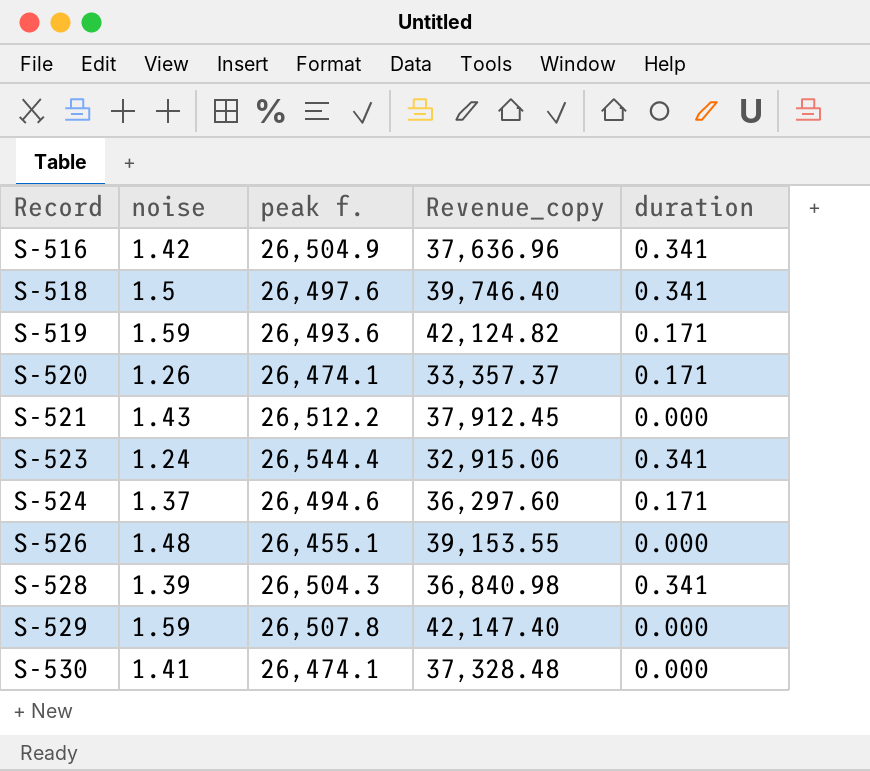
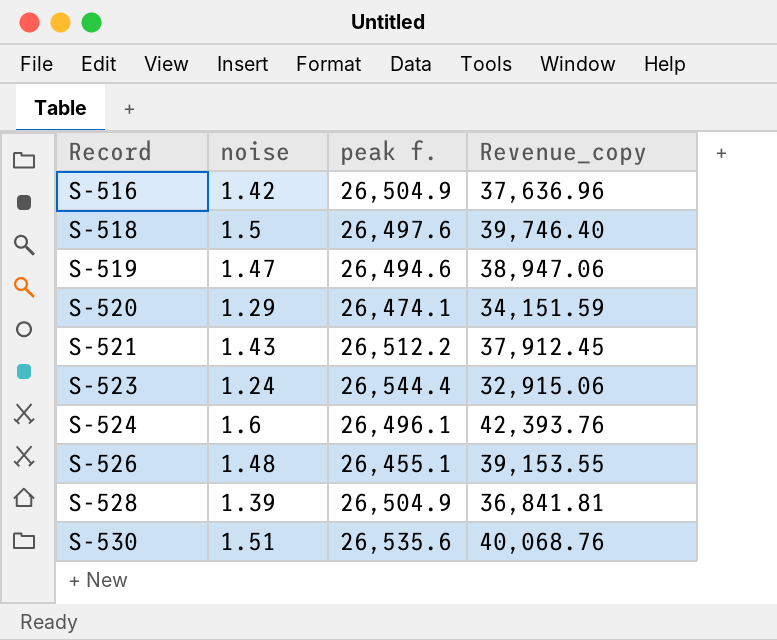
column duration | position: 5 -> none
row S-529: 1.59 | 26,507.8 | 42,147.40 | 0.000 -> none
S-519 | noise: 1.59 -> 1.47
S-519 | peak f.: 26,493.6 -> 26,494.6
S-519 | Revenue_copy: 42,124.82 -> 38,947.06
S-520 | noise: 1.26 -> 1.29
S-520 | Revenue_copy: 33,357.37 -> 34,151.59
S-524 | noise: 1.37 -> 1.6
S-524 | peak f.: 26,494.6 -> 26,496.1
S-524 | Revenue_copy: 36,297.60 -> 42,393.76
S-528 | peak f.: 26,504.3 -> 26,504.9
S-528 | Revenue_copy: 36,840.98 -> 36,841.81
S-530 | noise: 1.41 -> 1.51
S-530 | peak f.: 26,474.1 -> 26,535.6
S-530 | Revenue_copy: 37,328.48 -> 40,068.76

